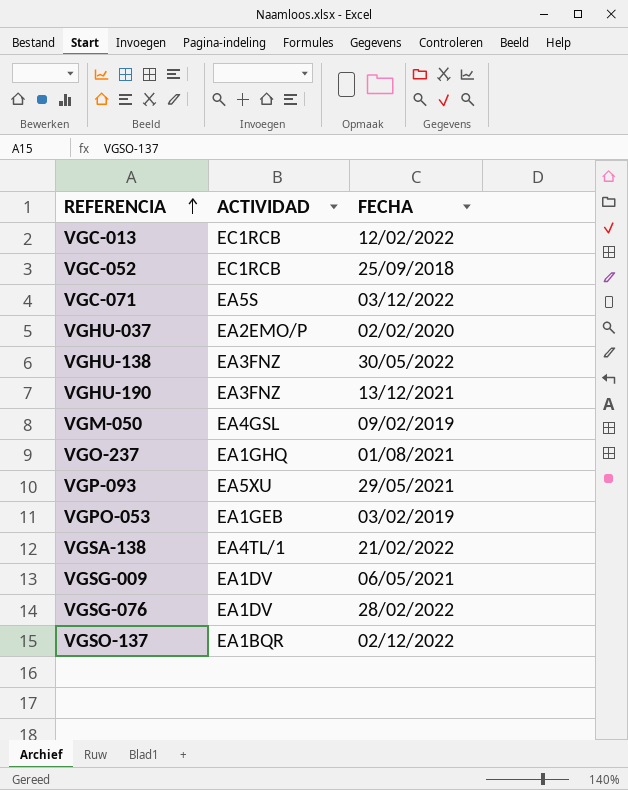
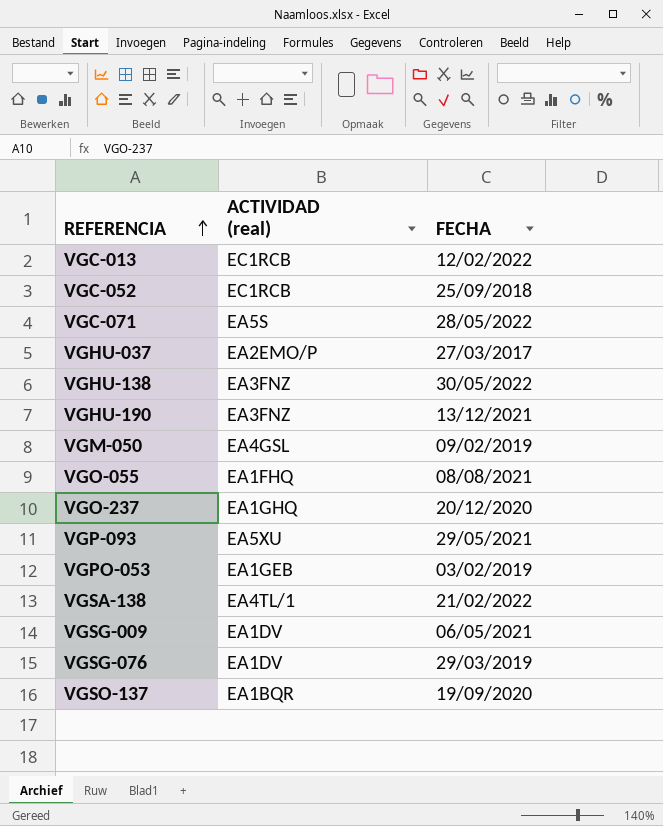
column name: ACTIVIDAD -> ACTIVIDAD (real)
VGC-071 | FECHA: 03/12/2022 -> 28/05/2022
VGHU-037 | FECHA: 02/02/2020 -> 27/03/2017
row VGO-055: none -> EA1FHQ | 08/08/2021
VGO-237 | FECHA: 01/08/2021 -> 20/12/2020
VGSG-076 | FECHA: 28/02/2022 -> 29/03/2019
VGSO-137 | FECHA: 02/12/2022 -> 19/09/2020

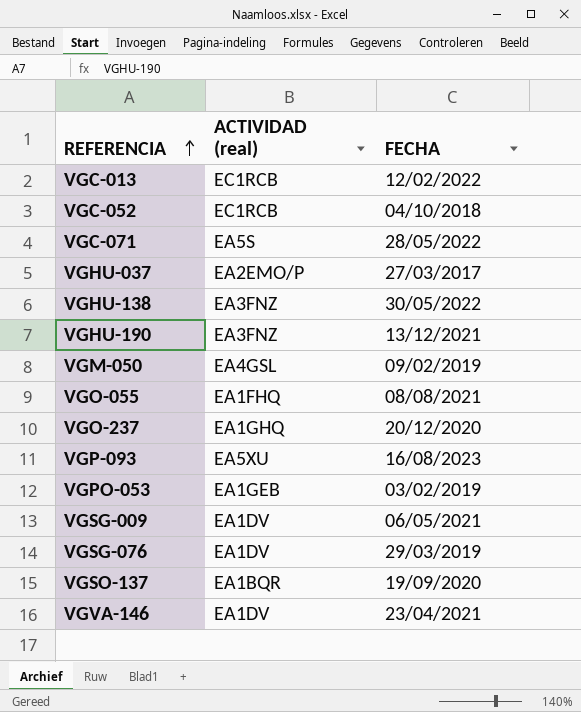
row VGSA-138: EA4TL/1 | 21/02/2022 -> none
VGC-052 | FECHA: 25/09/2018 -> 04/10/2018
VGP-093 | FECHA: 29/05/2021 -> 16/08/2023
row VGVA-146: none -> EA1DV | 23/04/2021

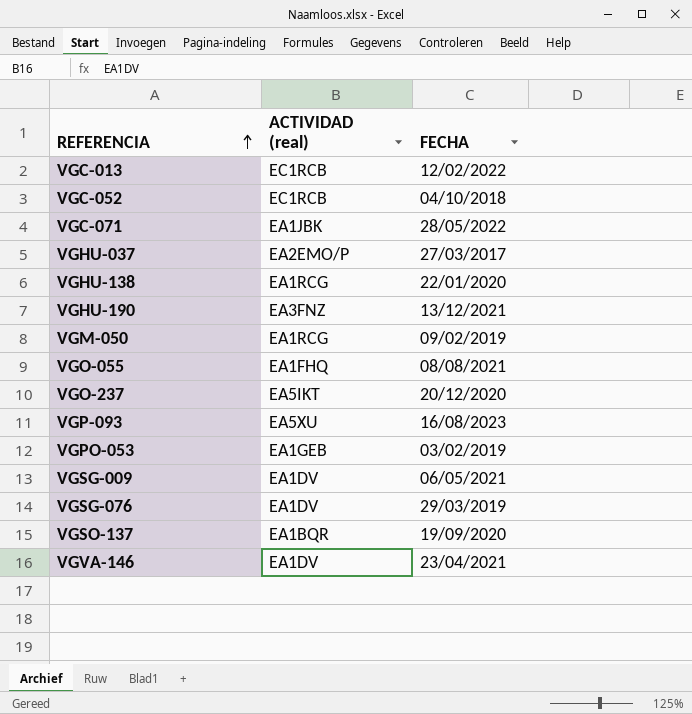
VGC-071 | ACTIVIDAD (real): EA5S -> EA1JBK
VGHU-138 | ACTIVIDAD (real): EA3FNZ -> EA1RCG
VGHU-138 | FECHA: 30/05/2022 -> 22/01/2020
VGM-050 | ACTIVIDAD (real): EA4GSL -> EA1RCG
VGO-237 | ACTIVIDAD (real): EA1GHQ -> EA5IKT

